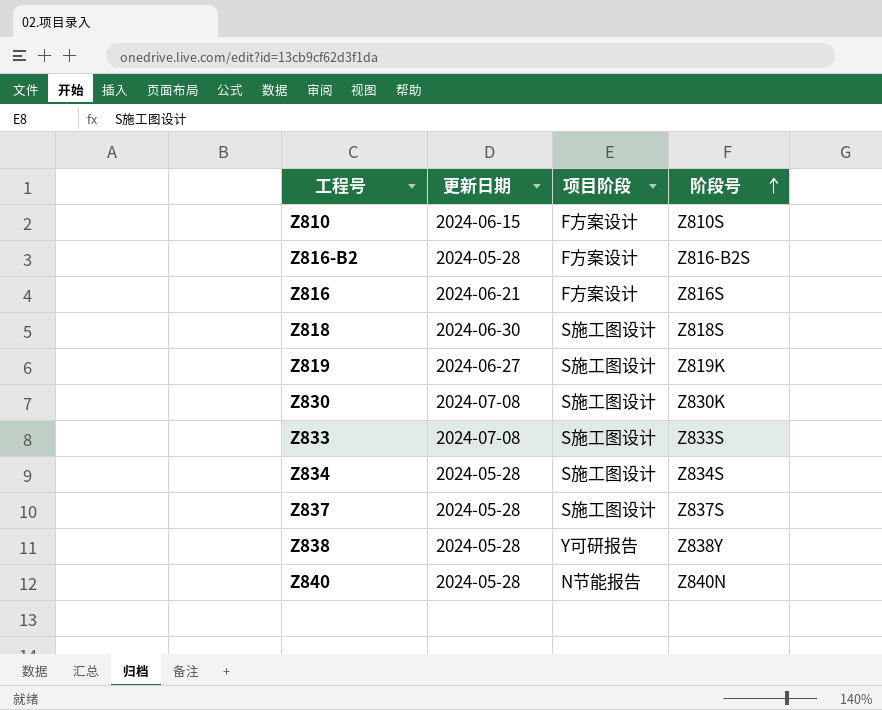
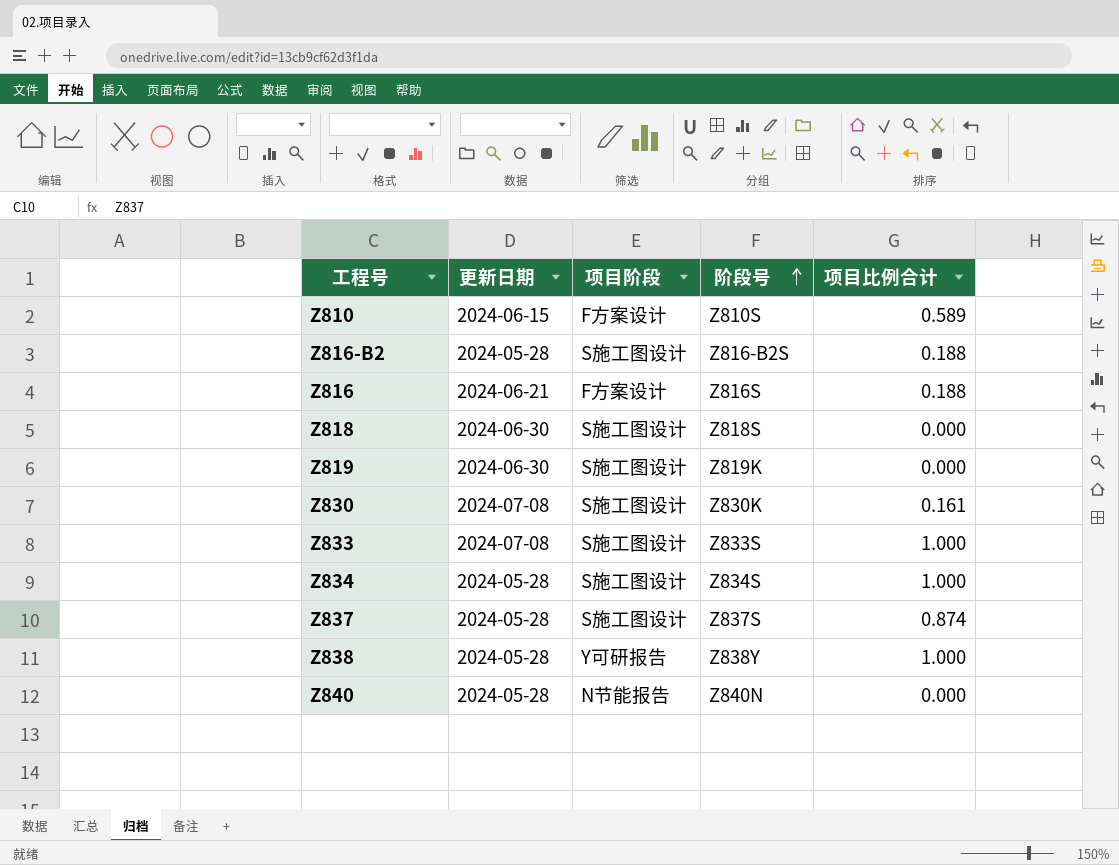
column 项目比例合计 | position: none -> 5
Z816-B2 | 项目阶段: F方案设计 -> S施工图设计
Z819 | 更新日期: 2024-06-27 -> 2024-06-30

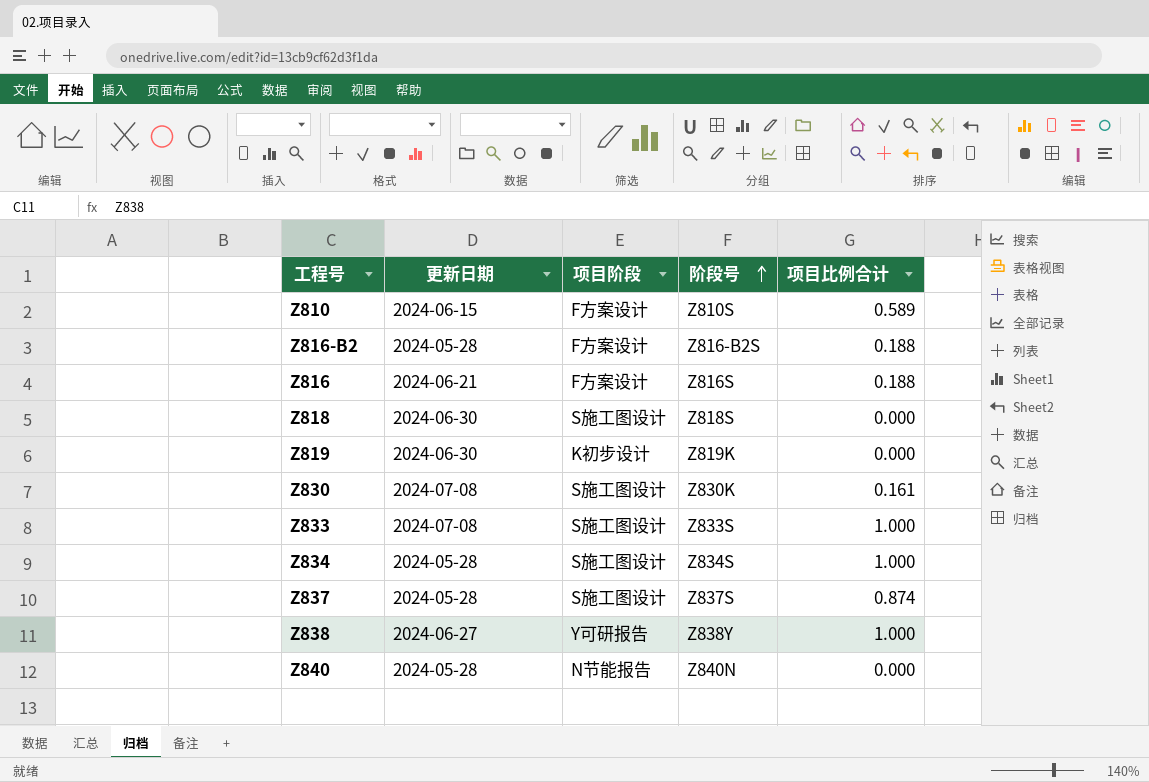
Z816-B2 | 项目阶段: S施工图设计 -> F方案设计
Z819 | 项目阶段: S施工图设计 -> K初步设计
Z838 | 更新日期: 2024-05-28 -> 2024-06-27

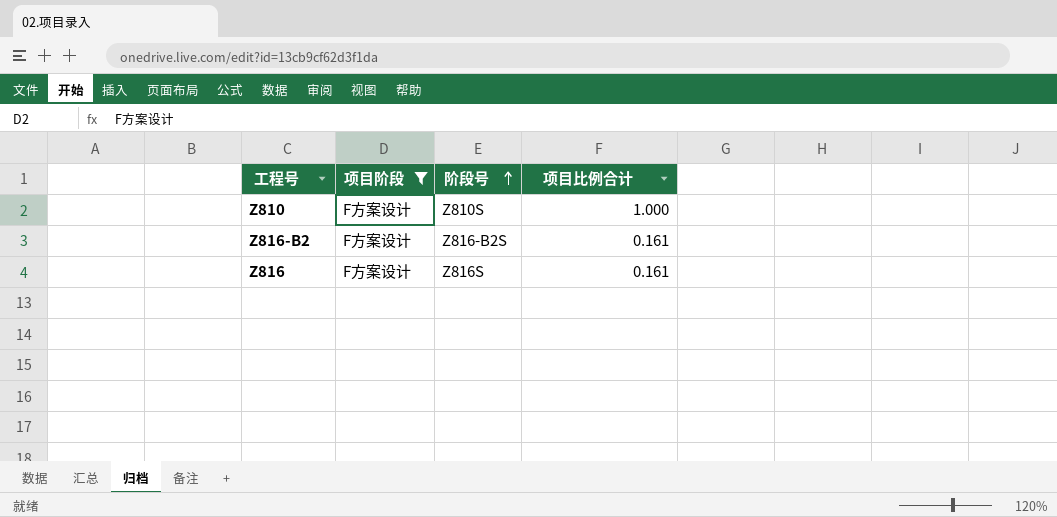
filter: none -> 项目阶段 = F方案设计
column 更新日期 | position: 2 -> none
Z810 | 项目比例合计: 0.589 -> 1.000
Z816-B2 | 项目比例合计: 0.188 -> 0.161
Z816 | 项目比例合计: 0.188 -> 0.161

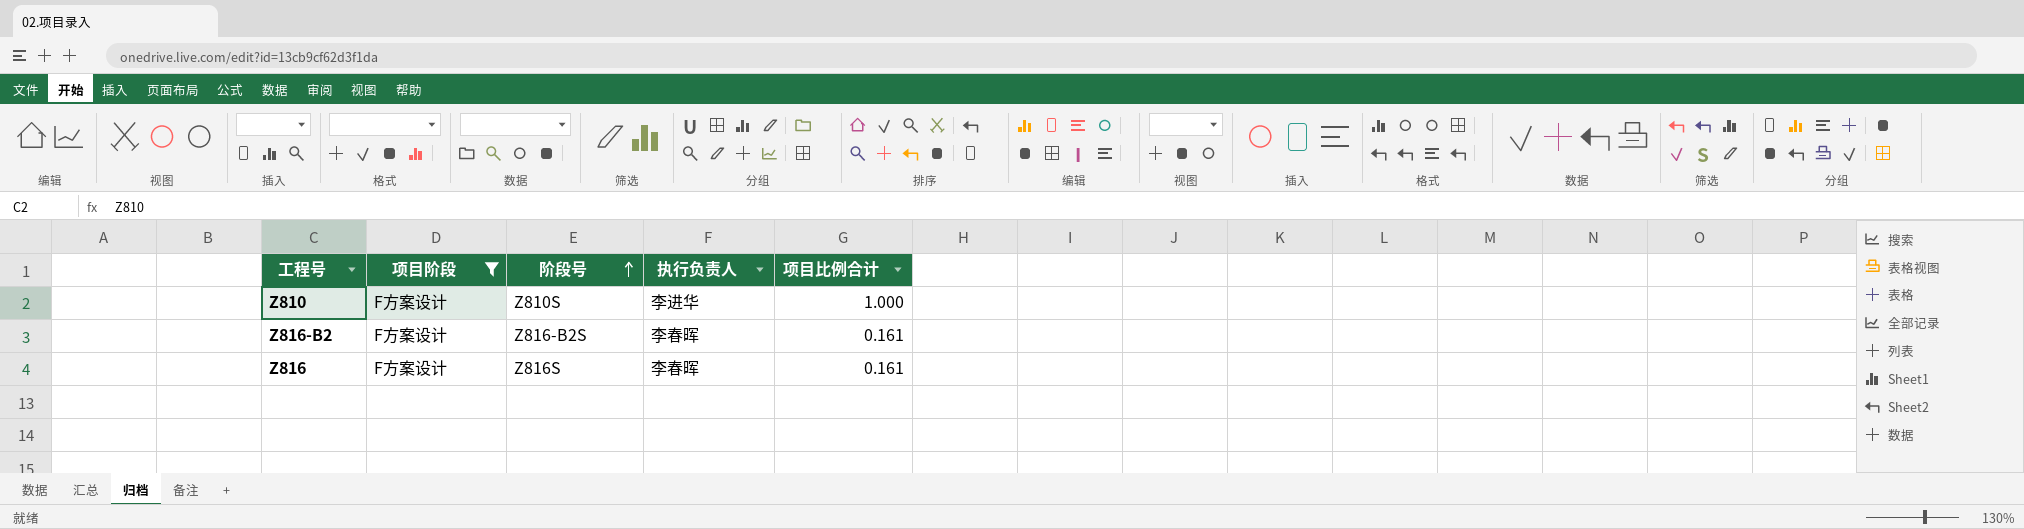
column 执行负责人 | position: none -> 4

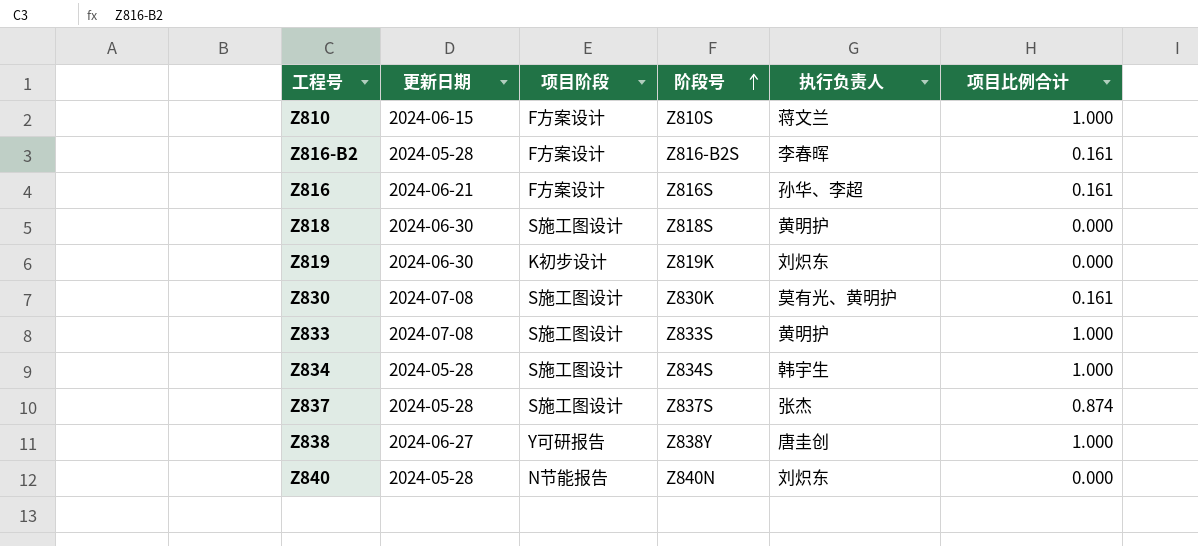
filter: 项目阶段 = F方案设计 -> none
column 更新日期 | position: none -> 2
Z810 | 执行负责人: 李进华 -> 蒋文兰
Z816 | 执行负责人: 李春晖 -> 孙华、李超

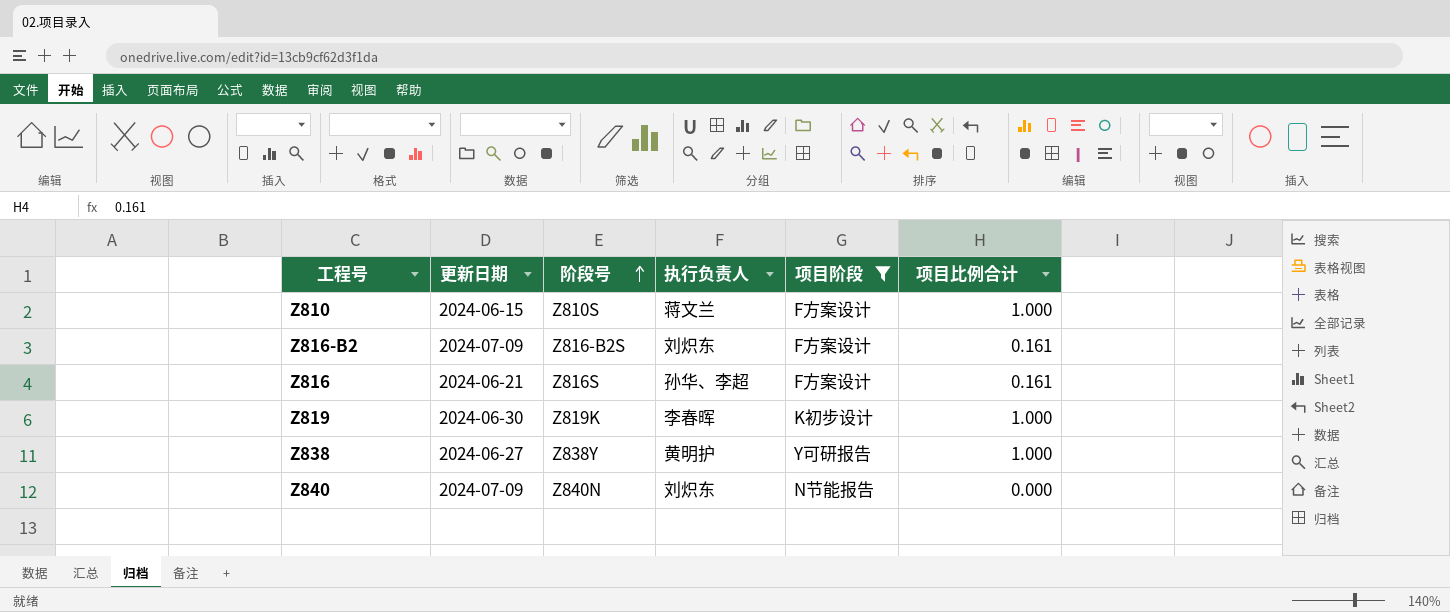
filter: none -> 项目阶段 != S施工图设计
column 项目阶段 | position: 3 -> 5
Z816-B2 | 更新日期: 2024-05-28 -> 2024-07-09
Z816-B2 | 执行负责人: 李春晖 -> 刘炽东
Z819 | 执行负责人: 刘炽东 -> 李春晖
Z819 | 项目比例合计: 0.000 -> 1.000
Z838 | 执行负责人: 唐圭创 -> 黄明护
Z840 | 更新日期: 2024-05-28 -> 2024-07-09

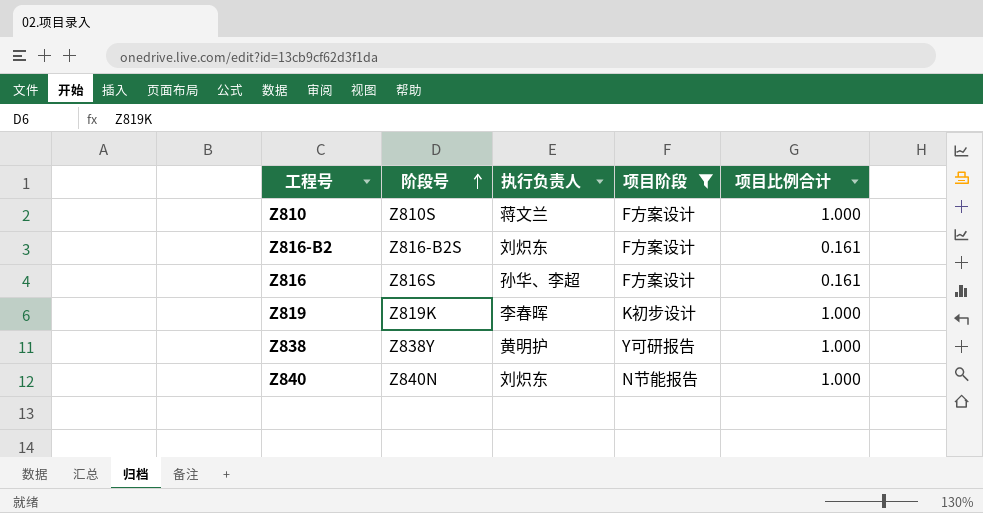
column 更新日期 | position: 2 -> none
Z840 | 项目比例合计: 0.000 -> 1.000

